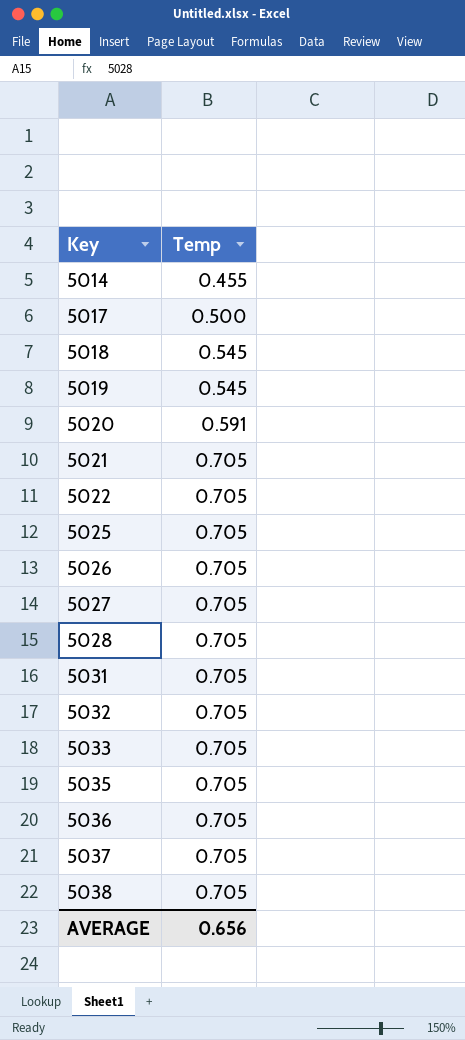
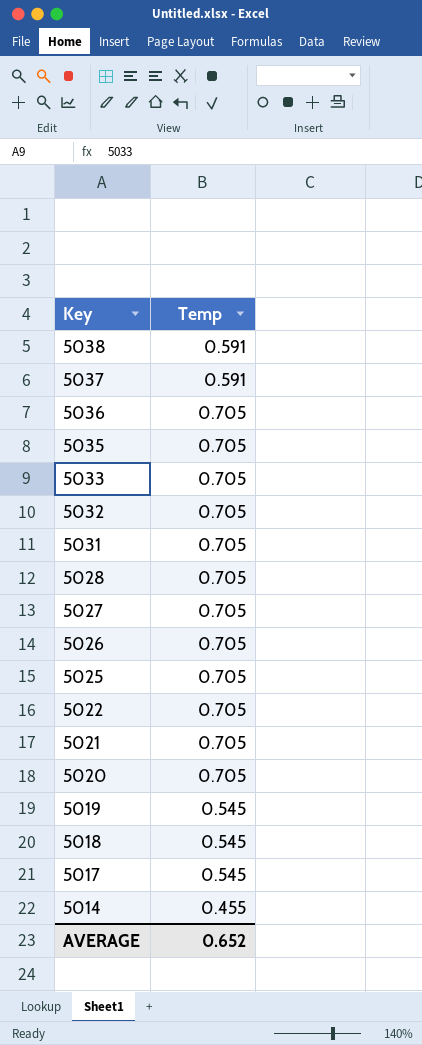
row order: Key ascending -> Key descending
5038 | Temp: 0.705 -> 0.591
5037 | Temp: 0.705 -> 0.591
5020 | Temp: 0.591 -> 0.705
5017 | Temp: 0.500 -> 0.545
AVERAGE | Temp: 0.656 -> 0.652

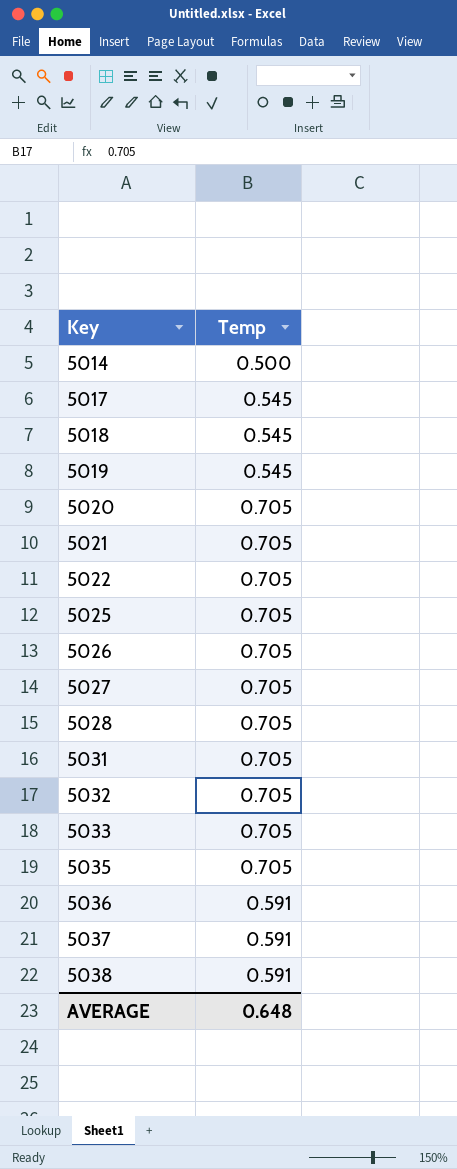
row order: Key descending -> Key ascending
5014 | Temp: 0.455 -> 0.500
5036 | Temp: 0.705 -> 0.591
AVERAGE | Temp: 0.652 -> 0.648

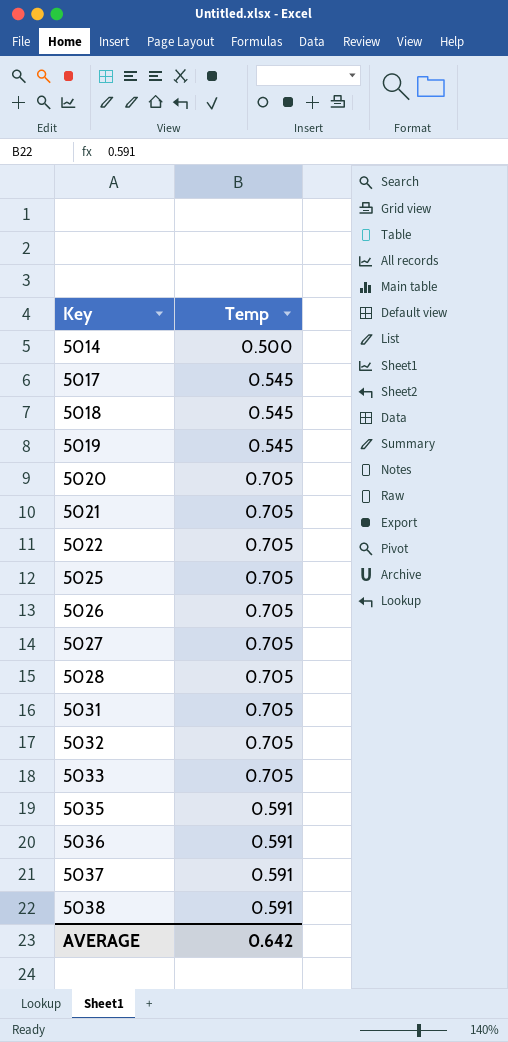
5035 | Temp: 0.705 -> 0.591
AVERAGE | Temp: 0.648 -> 0.642

